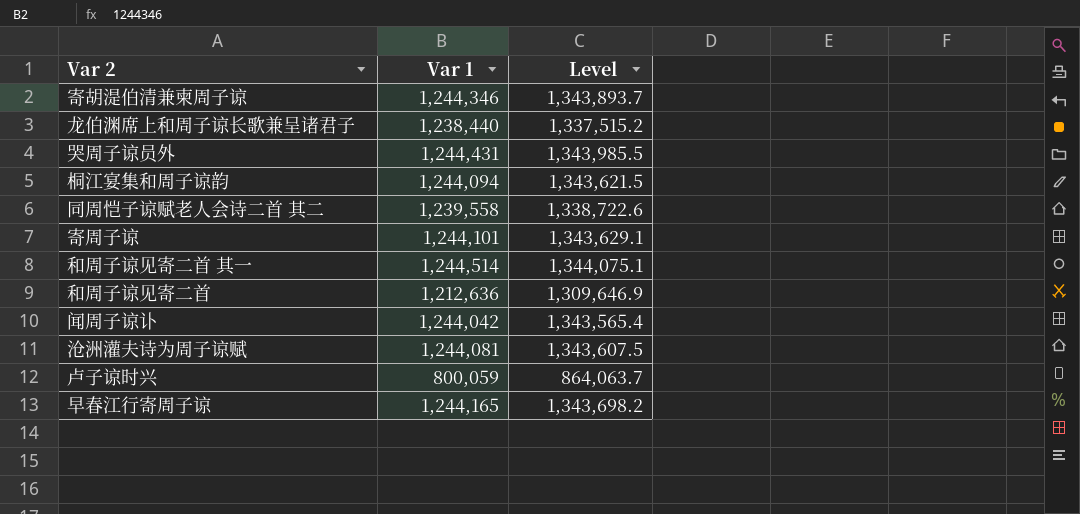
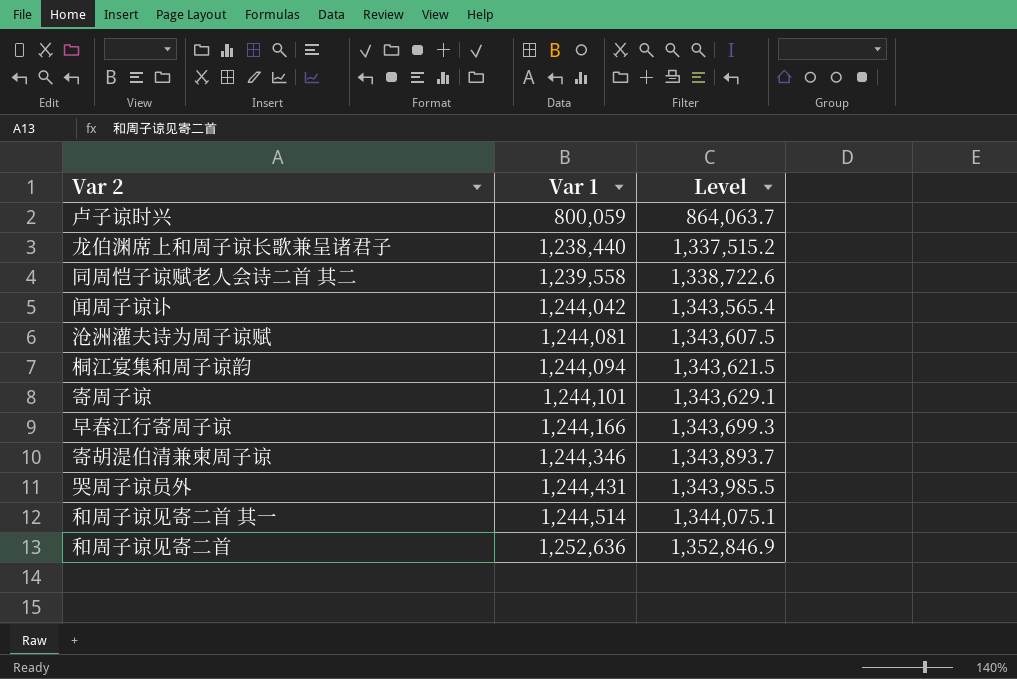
row order: none -> Var 1 ascending
早春江行寄周子谅 | Var 1: 1,244,165 -> 1,244,166
早春江行寄周子谅 | Level: 1,343,698.2 -> 1,343,699.3
和周子谅见寄二首 | Var 1: 1,212,636 -> 1,252,636
和周子谅见寄二首 | Level: 1,309,646.9 -> 1,352,846.9

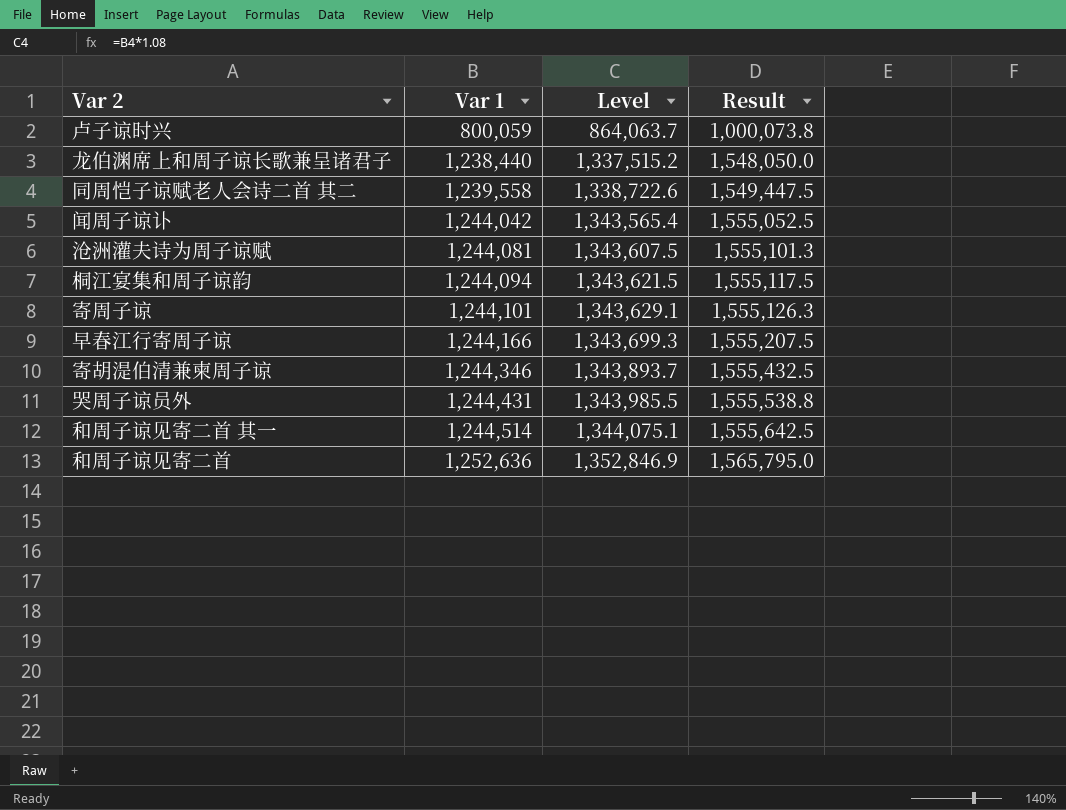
column Result | formula: none -> [Var 1] * 1.25

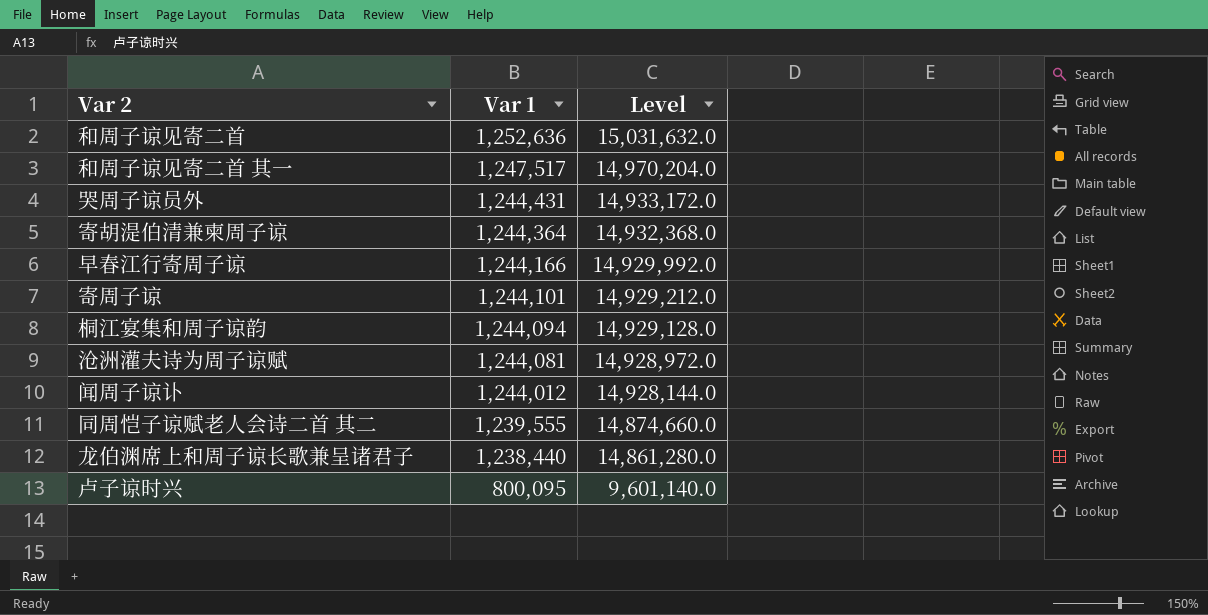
row order: Var 1 ascending -> Var 1 descending
column Result | formula: [Var 1] * 1.25 -> none
column Level | formula: [Var 1] * 1.08 -> [Var 1] * 12
和周子谅见寄二首 其一 | Var 1: 1,244,514 -> 1,247,517
寄胡湜伯清兼柬周子谅 | Var 1: 1,244,346 -> 1,244,364
闻周子谅讣 | Var 1: 1,244,042 -> 1,244,012
同周恺子谅赋老人会诗二首 其二 | Var 1: 1,239,558 -> 1,239,555
卢子谅时兴 | Var 1: 800,059 -> 800,095

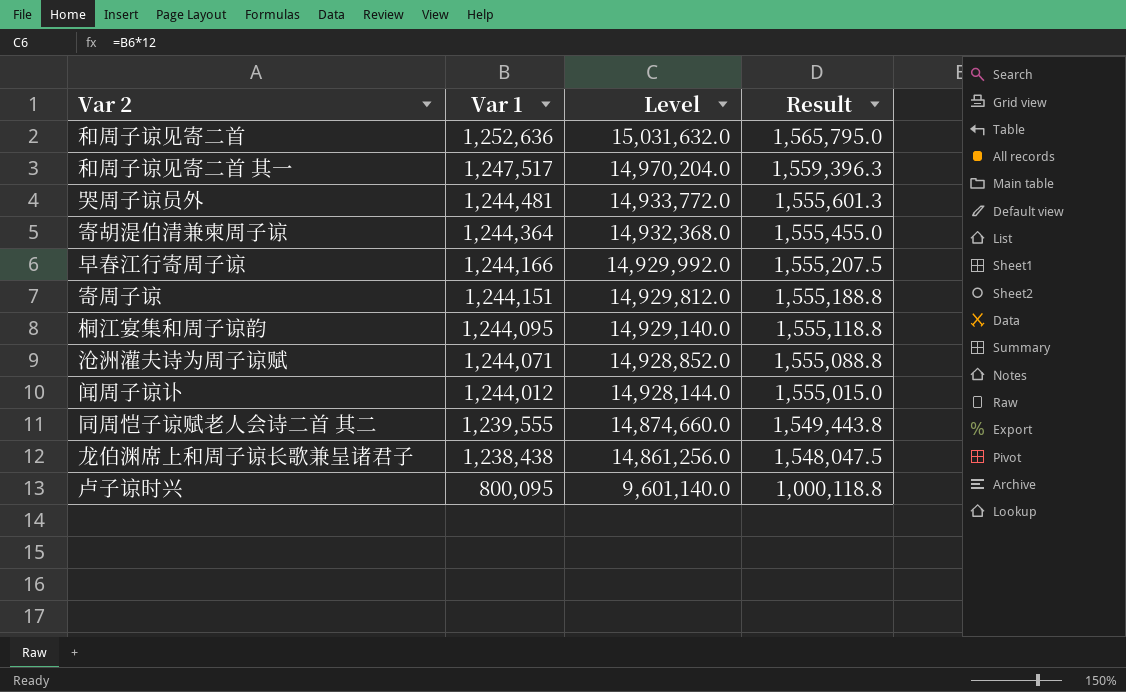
column Result | formula: none -> [Var 1] * 1.25
哭周子谅员外 | Var 1: 1,244,431 -> 1,244,481
哭周子谅员外 | Level: 14,933,172.0 -> 14,933,772.0
寄周子谅 | Var 1: 1,244,101 -> 1,244,151
寄周子谅 | Level: 14,929,212.0 -> 14,929,812.0
桐江宴集和周子谅韵 | Var 1: 1,244,094 -> 1,244,095
桐江宴集和周子谅韵 | Level: 14,929,128.0 -> 14,929,140.0
沧洲灌夫诗为周子谅赋 | Var 1: 1,244,081 -> 1,244,071
沧洲灌夫诗为周子谅赋 | Level: 14,928,972.0 -> 14,928,852.0
龙伯渊席上和周子谅长歌兼呈诸君子 | Var 1: 1,238,440 -> 1,238,438
龙伯渊席上和周子谅长歌兼呈诸君子 | Level: 14,861,280.0 -> 14,861,256.0

